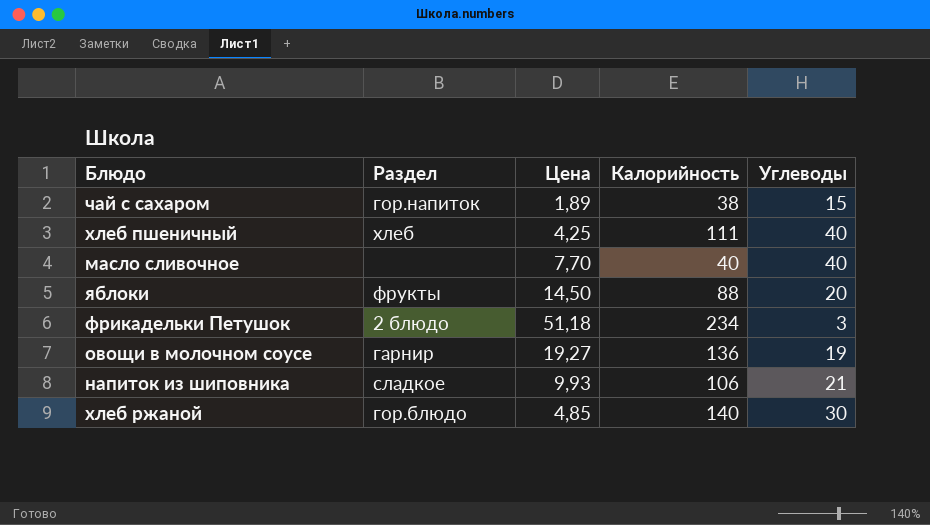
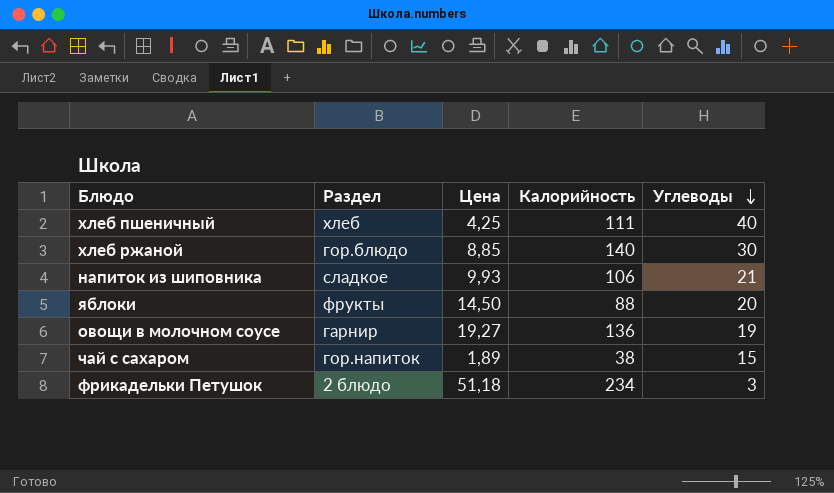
row order: none -> Углеводы descending
row масло сливочное: none | 7,70 | 40 | 40 -> none
хлеб ржаной | Цена: 4,85 -> 8,85

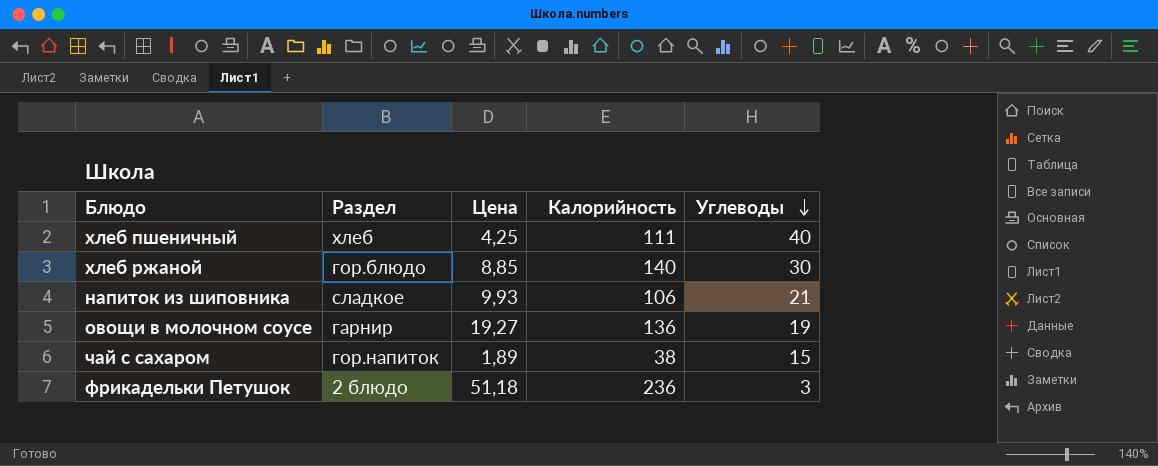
row яблоки: фрукты | 14,50 | 88 | 20 -> none
фрикадельки Петушок | Калорийность: 234 -> 236

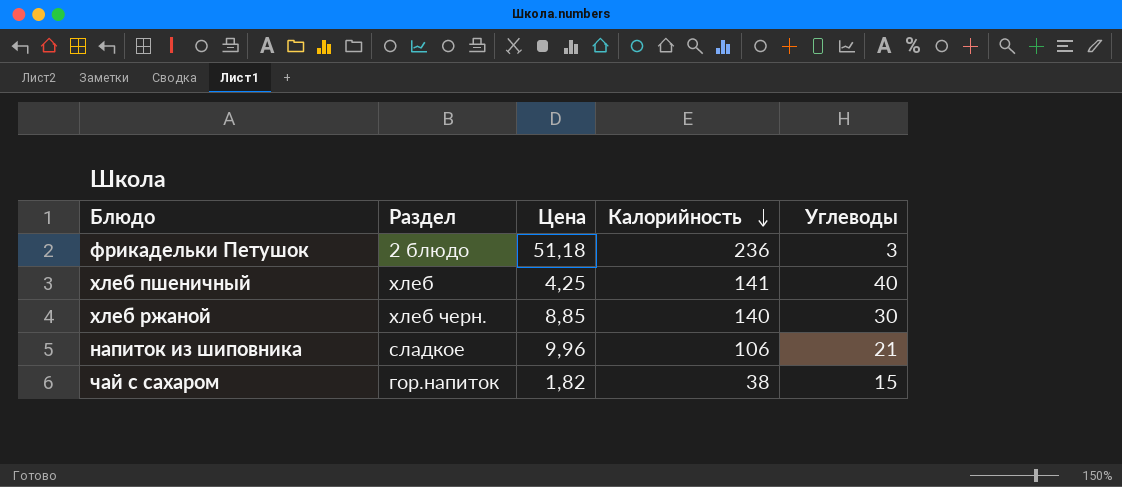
row order: Углеводы descending -> Калорийность descending
row овощи в молочном соусе: гарнир | 19,27 | 136 | 19 -> none
хлеб пшеничный | Калорийность: 111 -> 141
хлеб ржаной | Раздел: гор.блюдо -> хлеб черн.
напиток из шиповника | Цена: 9,93 -> 9,96
чай с сахаром | Цена: 1,89 -> 1,82

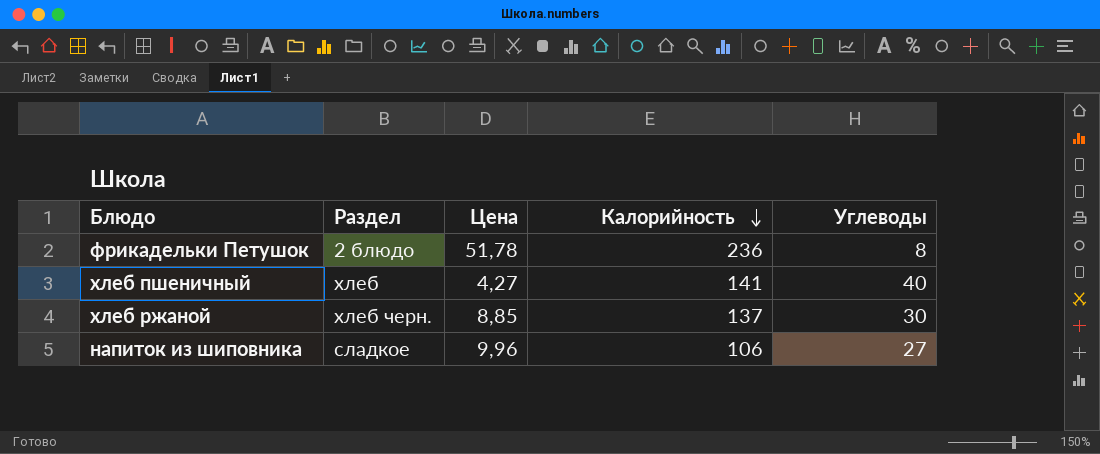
row чай с сахаром: гор.напиток | 1,82 | 38 | 15 -> none
фрикадельки Петушок | Цена: 51,18 -> 51,78
фрикадельки Петушок | Углеводы: 3 -> 8
хлеб пшеничный | Цена: 4,25 -> 4,27
хлеб ржаной | Калорийность: 140 -> 137
напиток из шиповника | Углеводы: 21 -> 27

